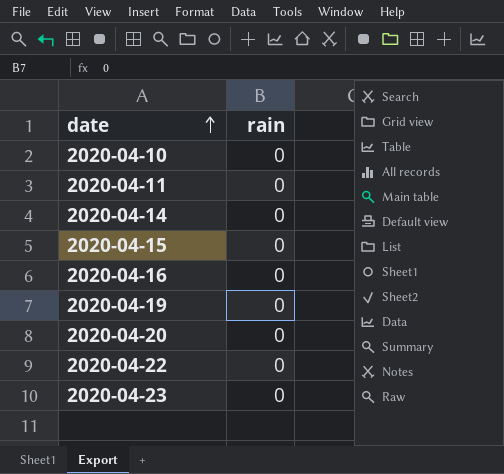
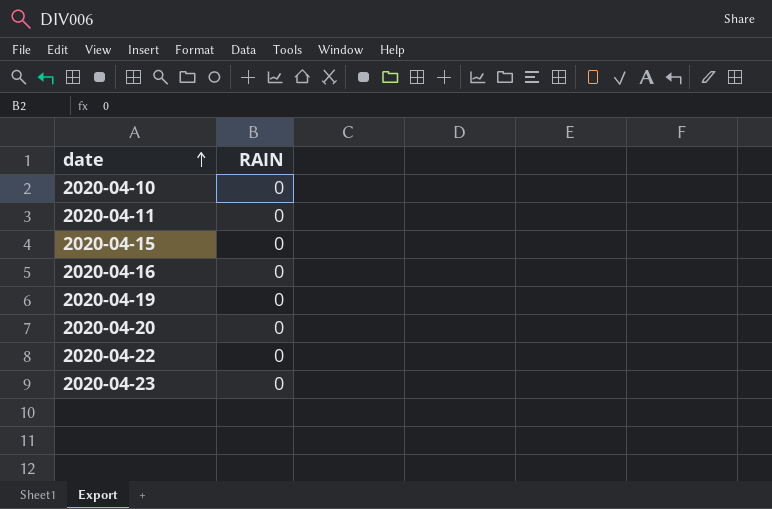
column name: rain -> RAIN
row 2020-04-14: 0 -> none

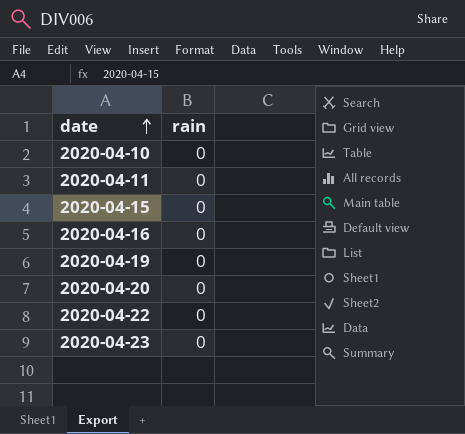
column name: RAIN -> rain

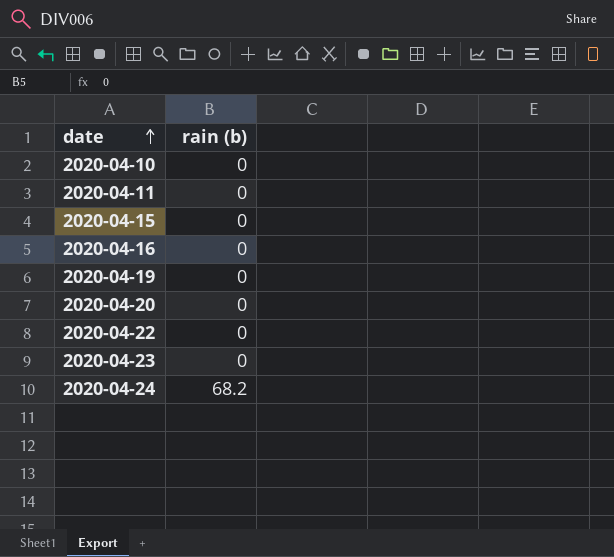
column name: rain -> rain (b)
row 2020-04-24: none -> 68.2

